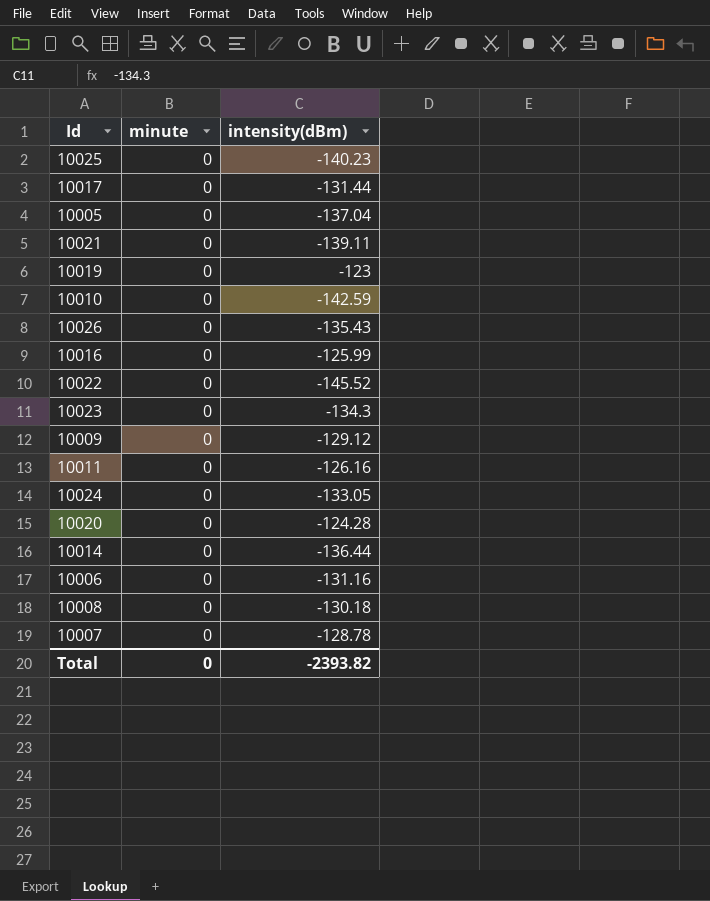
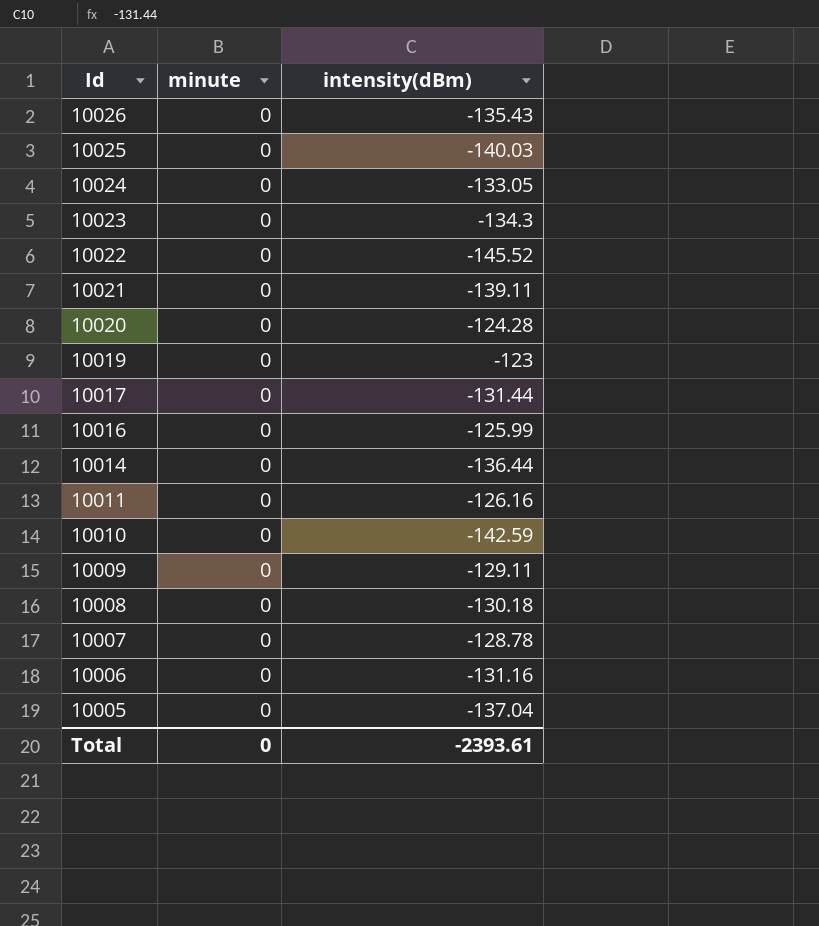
row order: none -> Id descending
10025 | intensity(dBm): -140.23 -> -140.03
10009 | intensity(dBm): -129.12 -> -129.11
Total | intensity(dBm): -2393.82 -> -2393.61

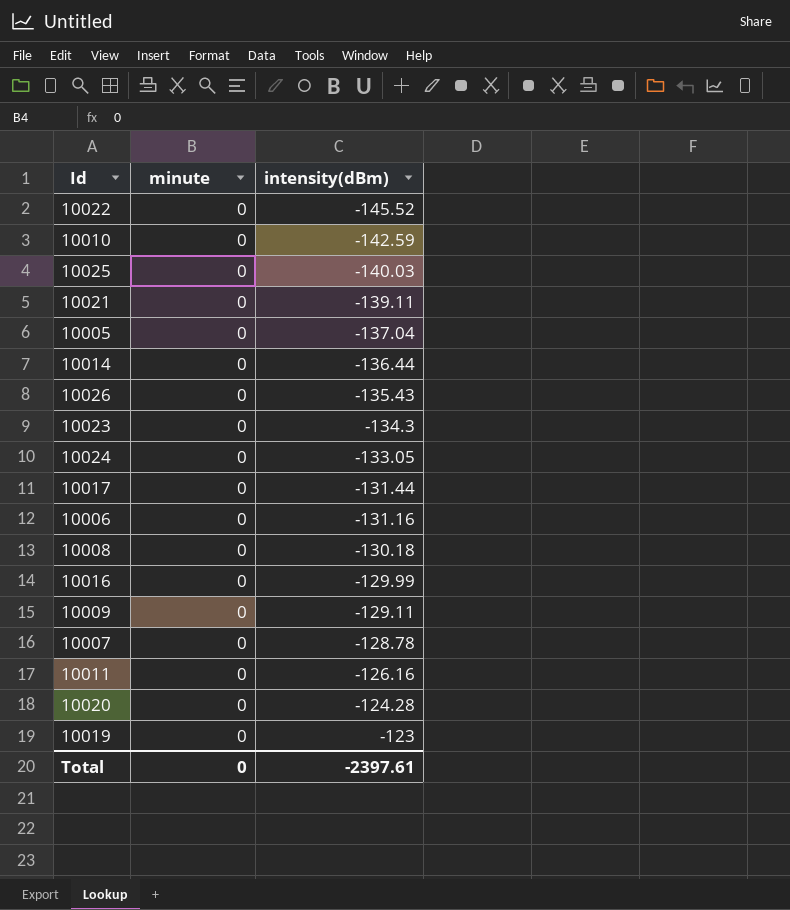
row order: Id descending -> intensity(dBm) ascending
10016 | intensity(dBm): -125.99 -> -129.99
Total | intensity(dBm): -2393.61 -> -2397.61

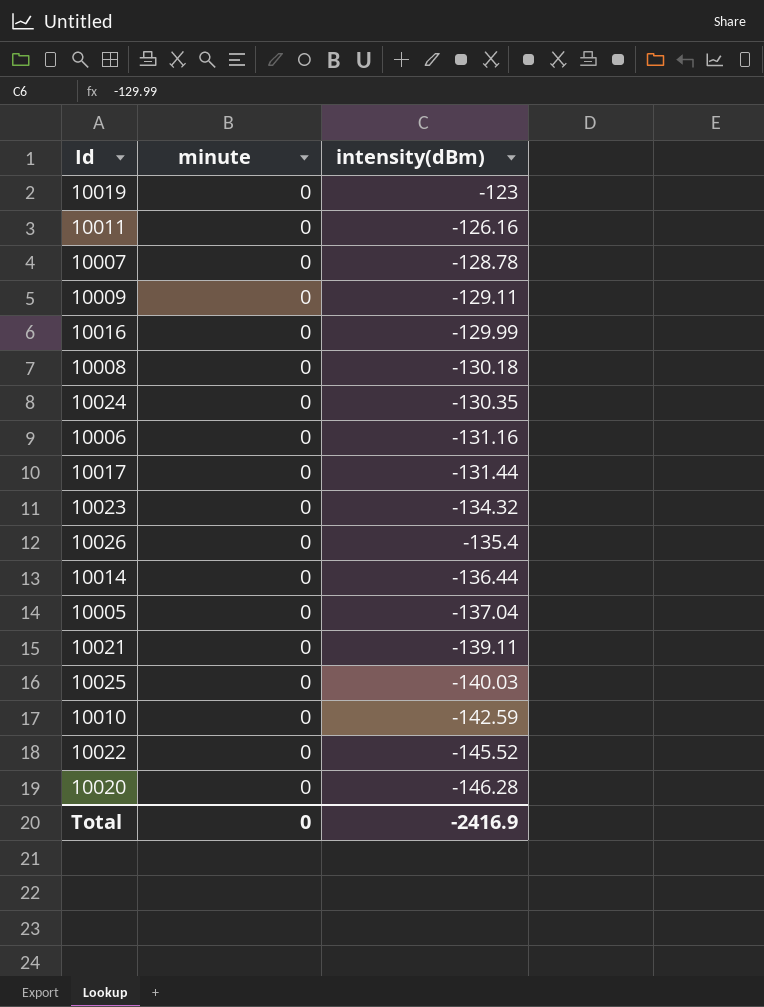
row order: intensity(dBm) ascending -> intensity(dBm) descending
10024 | intensity(dBm): -133.05 -> -130.35
10023 | intensity(dBm): -134.3 -> -134.32
10026 | intensity(dBm): -135.43 -> -135.4
10020 | intensity(dBm): -124.28 -> -146.28
Total | intensity(dBm): -2397.61 -> -2416.9

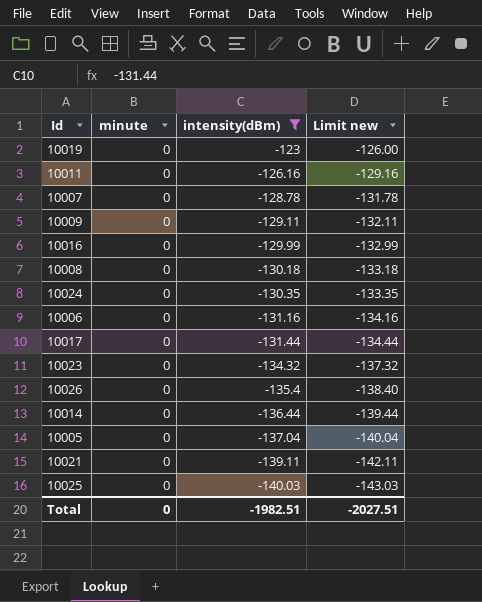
filter: none -> intensity(dBm) >= -140.03
column Limit new | formula: none -> [intensity(dBm)] - 3
Total | intensity(dBm): -2416.9 -> -1982.51

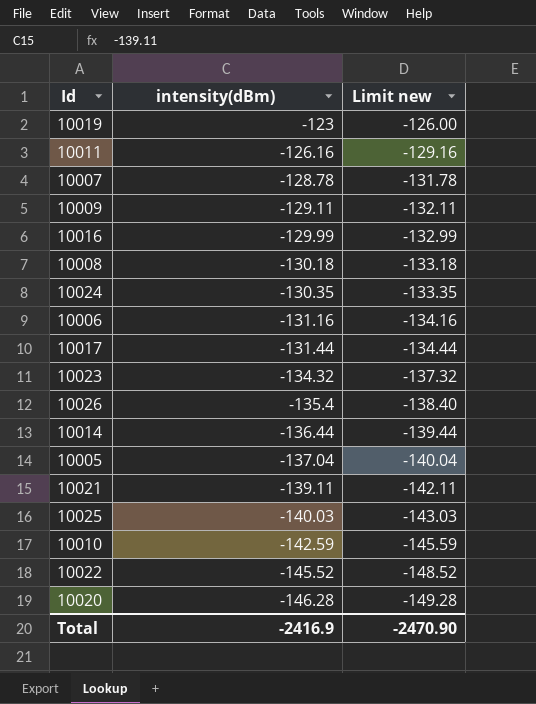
filter: intensity(dBm) >= -140.03 -> none
column minute | position: 2 -> none
Total | intensity(dBm): -1982.51 -> -2416.9
Total | Limit new: -2027.51 -> -2470.90

